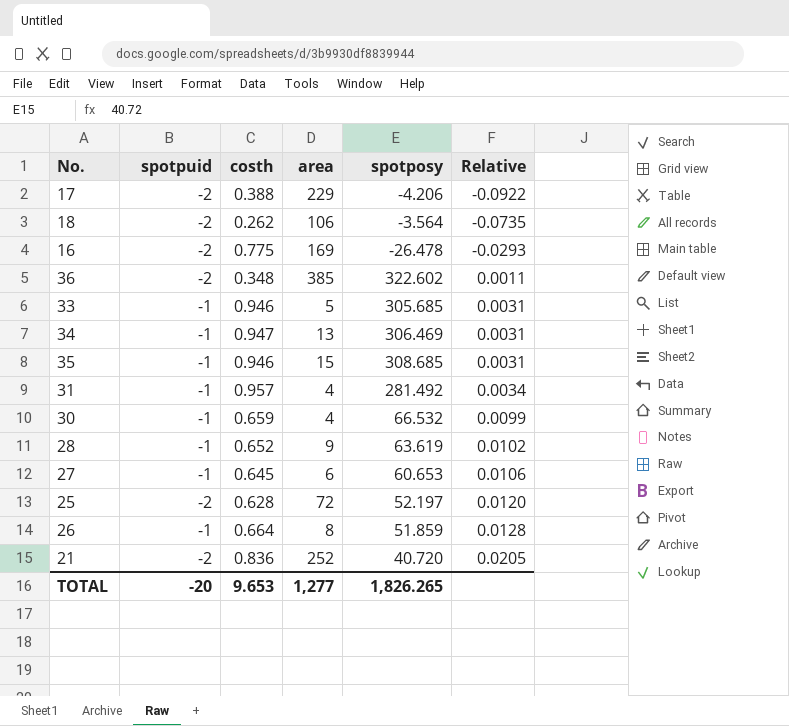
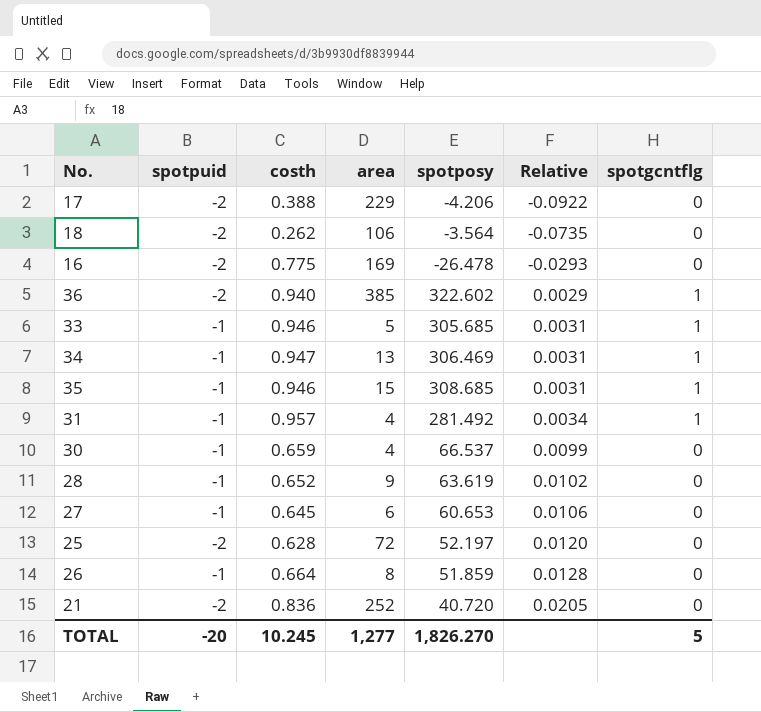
column spotgcntflg | position: none -> 7
36 | costh: 0.348 -> 0.940
36 | Relative: 0.0011 -> 0.0029
30 | spotposy: 66.532 -> 66.537
TOTAL | costh: 9.653 -> 10.245
TOTAL | spotposy: 1,826.265 -> 1,826.270

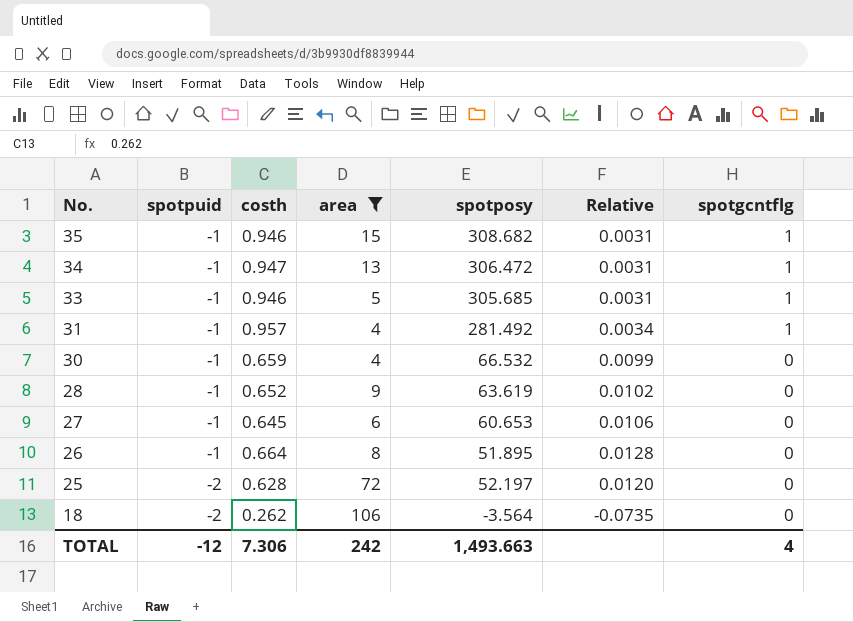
filter: none -> area <= 106
row order: Relative ascending -> No. descending
35 | spotposy: 308.685 -> 308.682
34 | spotposy: 306.469 -> 306.472
30 | spotposy: 66.537 -> 66.532
26 | spotposy: 51.859 -> 51.895
TOTAL | spotpuid: -20 -> -12
TOTAL | costh: 10.245 -> 7.306
TOTAL | area: 1,277 -> 242
TOTAL | spotposy: 1,826.270 -> 1,493.663
TOTAL | spotgcntflg: 5 -> 4

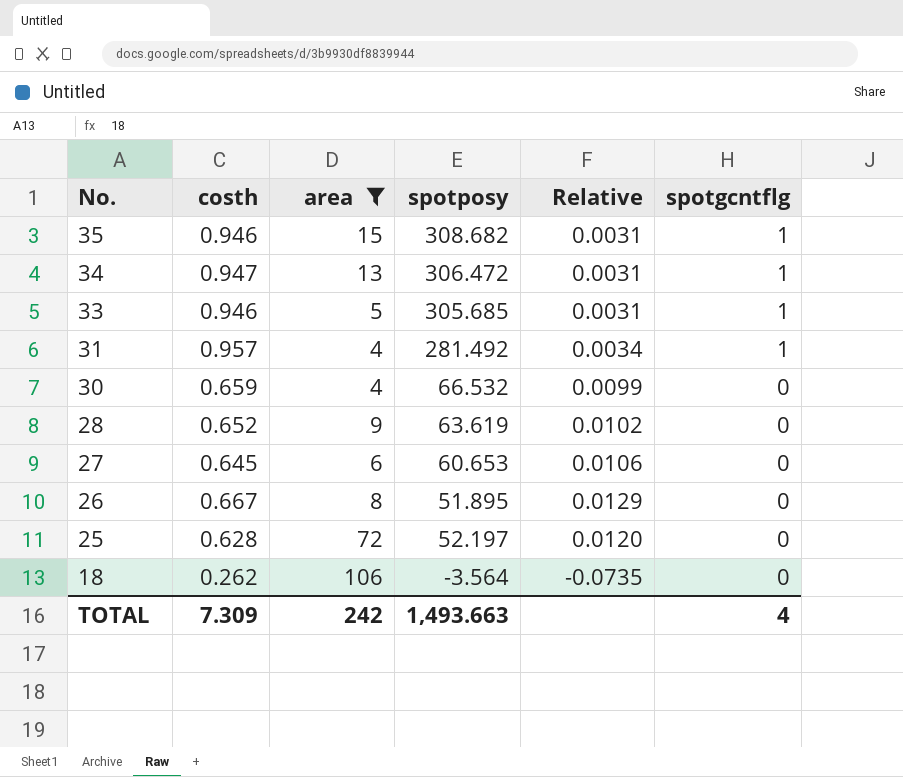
column spotpuid | position: 2 -> none
26 | costh: 0.664 -> 0.667
26 | Relative: 0.0128 -> 0.0129
TOTAL | costh: 7.306 -> 7.309

